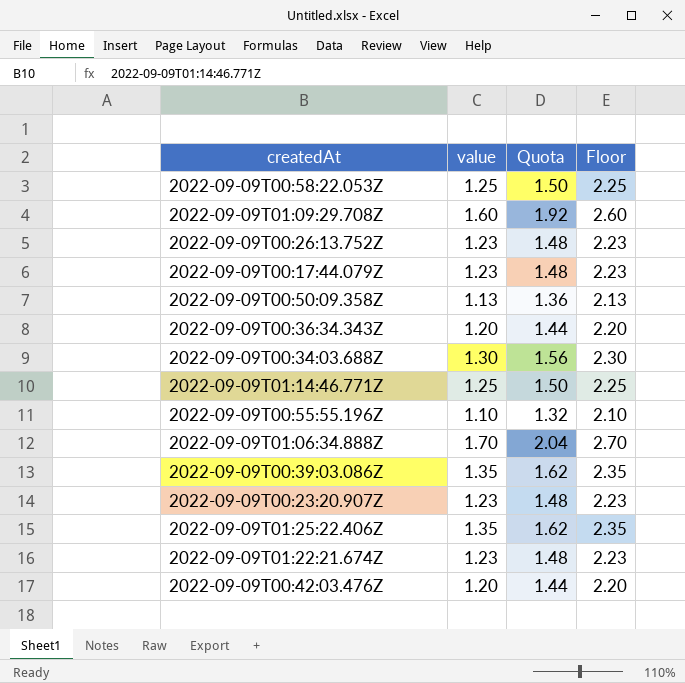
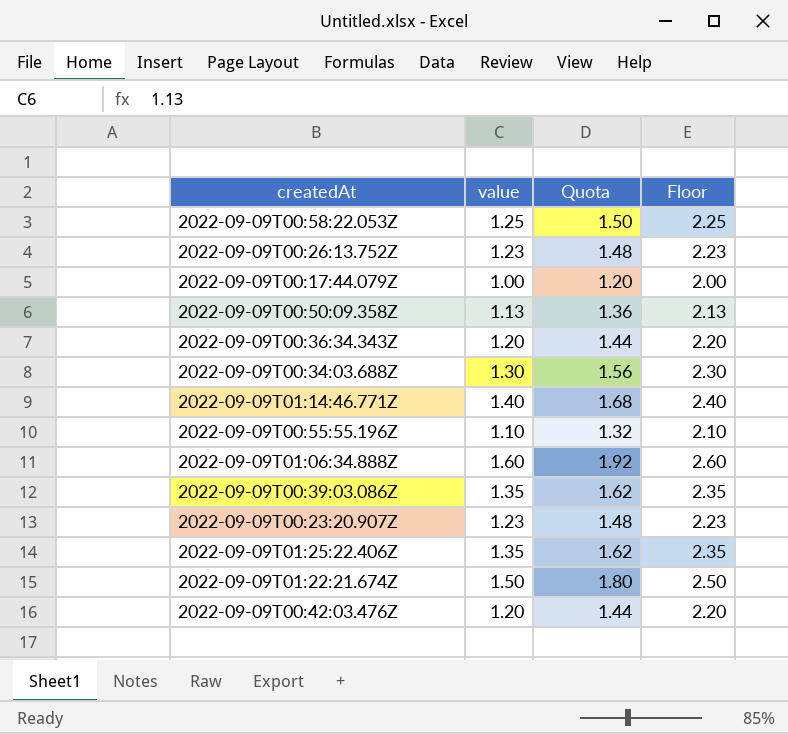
row 2022-09-09T01:09:29.708Z: 1.60 | 1.92 | 2.60 -> none
2022-09-09T00:17:44.079Z | value: 1.23 -> 1.00
2022-09-09T00:17:44.079Z | Quota: 1.48 -> 1.20
2022-09-09T00:17:44.079Z | Floor: 2.23 -> 2.00
2022-09-09T01:14:46.771Z | value: 1.25 -> 1.40
2022-09-09T01:14:46.771Z | Quota: 1.50 -> 1.68
2022-09-09T01:14:46.771Z | Floor: 2.25 -> 2.40
2022-09-09T01:06:34.888Z | value: 1.70 -> 1.60
2022-09-09T01:06:34.888Z | Quota: 2.04 -> 1.92
2022-09-09T01:06:34.888Z | Floor: 2.70 -> 2.60
2022-09-09T01:22:21.674Z | value: 1.23 -> 1.50
2022-09-09T01:22:21.674Z | Quota: 1.48 -> 1.80
2022-09-09T01:22:21.674Z | Floor: 2.23 -> 2.50

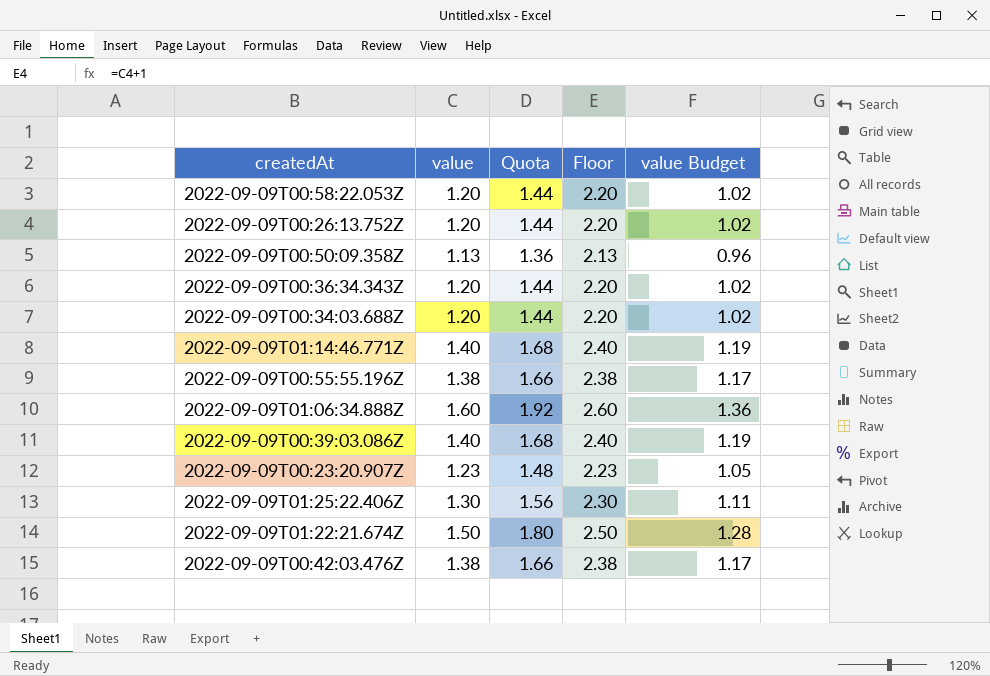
column value Budget | formula: none -> [value] * 0.85
row 2022-09-09T00:17:44.079Z: 1.00 | 1.20 | 2.00 -> none
2022-09-09T00:58:22.053Z | value: 1.25 -> 1.20
2022-09-09T00:58:22.053Z | Quota: 1.50 -> 1.44
2022-09-09T00:58:22.053Z | Floor: 2.25 -> 2.20
2022-09-09T00:26:13.752Z | value: 1.23 -> 1.20
2022-09-09T00:26:13.752Z | Quota: 1.48 -> 1.44
2022-09-09T00:26:13.752Z | Floor: 2.23 -> 2.20
2022-09-09T00:34:03.688Z | value: 1.30 -> 1.20
2022-09-09T00:34:03.688Z | Quota: 1.56 -> 1.44
2022-09-09T00:34:03.688Z | Floor: 2.30 -> 2.20
2022-09-09T00:55:55.196Z | value: 1.10 -> 1.38
2022-09-09T00:55:55.196Z | Quota: 1.32 -> 1.66
2022-09-09T00:55:55.196Z | Floor: 2.10 -> 2.38
2022-09-09T00:39:03.086Z | value: 1.35 -> 1.40
2022-09-09T00:39:03.086Z | Quota: 1.62 -> 1.68
2022-09-09T00:39:03.086Z | Floor: 2.35 -> 2.40
2022-09-09T01:25:22.406Z | value: 1.35 -> 1.30
2022-09-09T01:25:22.406Z | Quota: 1.62 -> 1.56
2022-09-09T01:25:22.406Z | Floor: 2.35 -> 2.30
2022-09-09T00:42:03.476Z | value: 1.20 -> 1.38
2022-09-09T00:42:03.476Z | Quota: 1.44 -> 1.66
2022-09-09T00:42:03.476Z | Floor: 2.20 -> 2.38

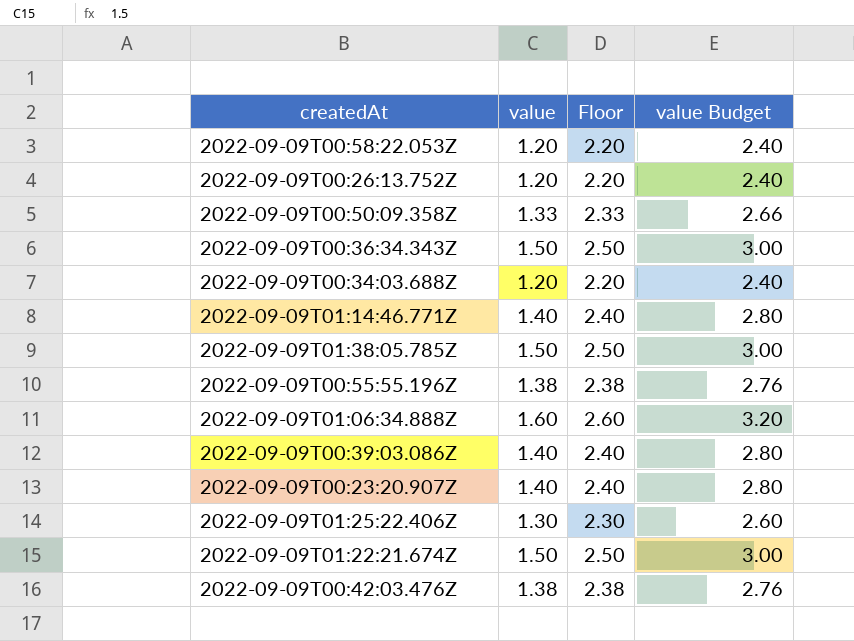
column Quota | formula: [value] * 1.2 -> none
column value Budget | formula: [value] * 0.85 -> [value] * 2
2022-09-09T00:50:09.358Z | value: 1.13 -> 1.33
2022-09-09T00:50:09.358Z | Floor: 2.13 -> 2.33
2022-09-09T00:36:34.343Z | value: 1.20 -> 1.50
2022-09-09T00:36:34.343Z | Floor: 2.20 -> 2.50
row 2022-09-09T01:38:05.785Z: none -> 1.50 | 2.50 | 3.00
2022-09-09T00:23:20.907Z | value: 1.23 -> 1.40
2022-09-09T00:23:20.907Z | Floor: 2.23 -> 2.40

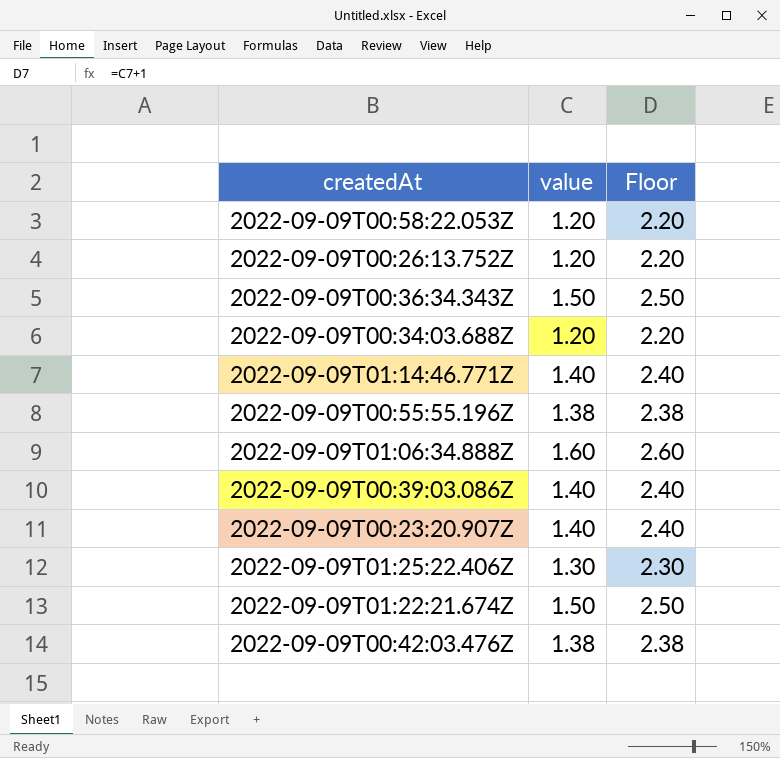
column value Budget | formula: [value] * 2 -> none
row 2022-09-09T00:50:09.358Z: 1.33 | 2.33 | 2.66 -> none
row 2022-09-09T01:38:05.785Z: 1.50 | 2.50 | 3.00 -> none

